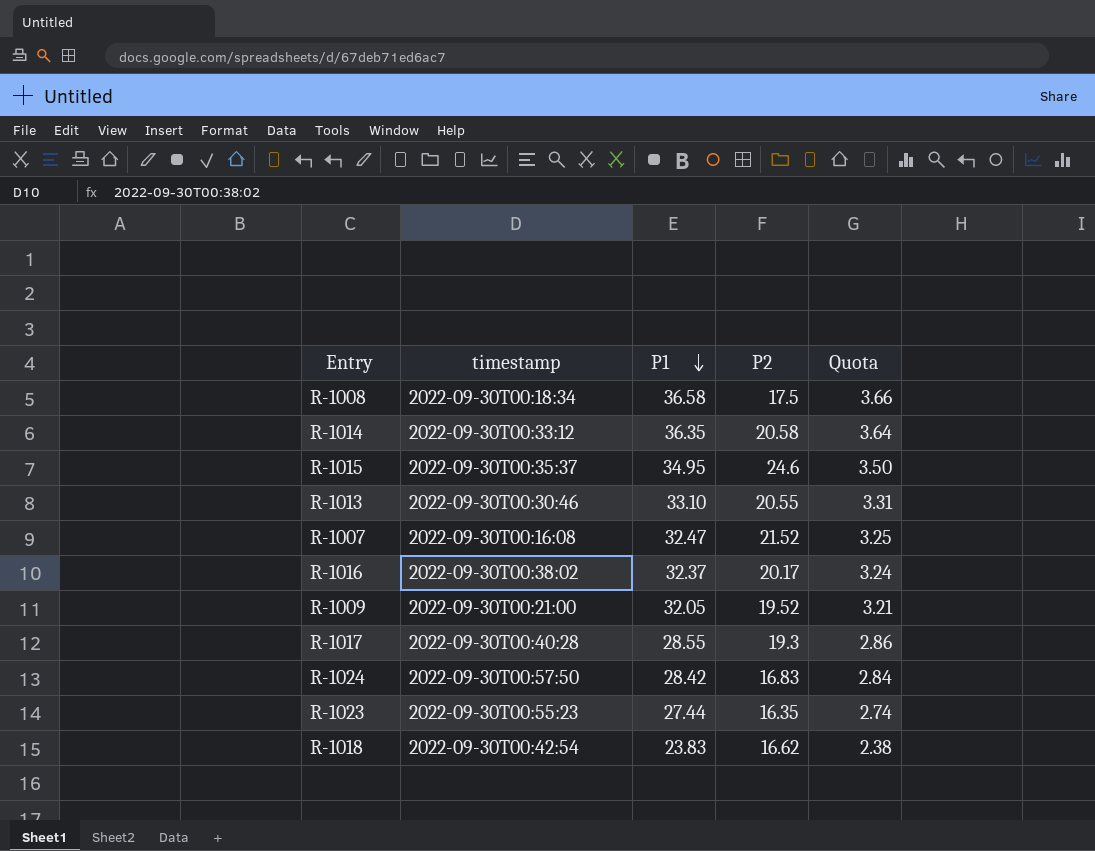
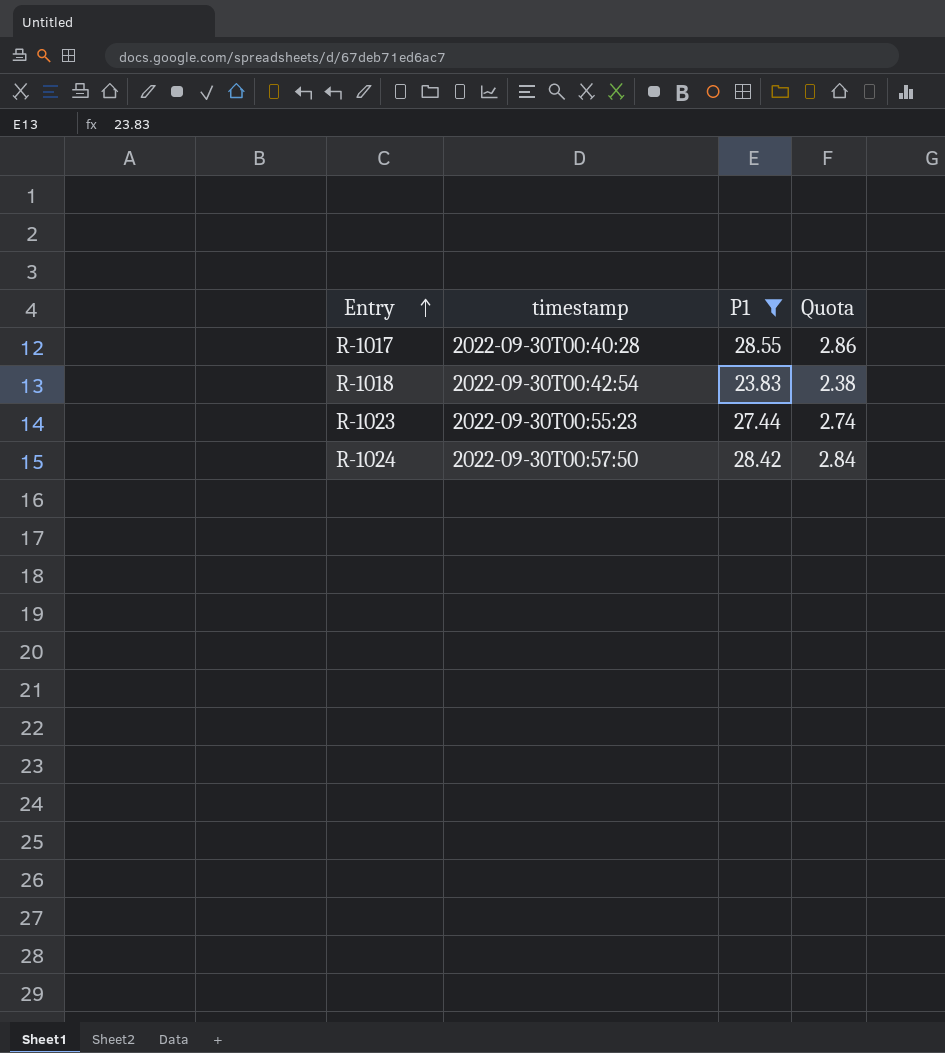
filter: none -> P1 <= 28.55
row order: P1 descending -> Entry ascending
column P2 | position: 4 -> none

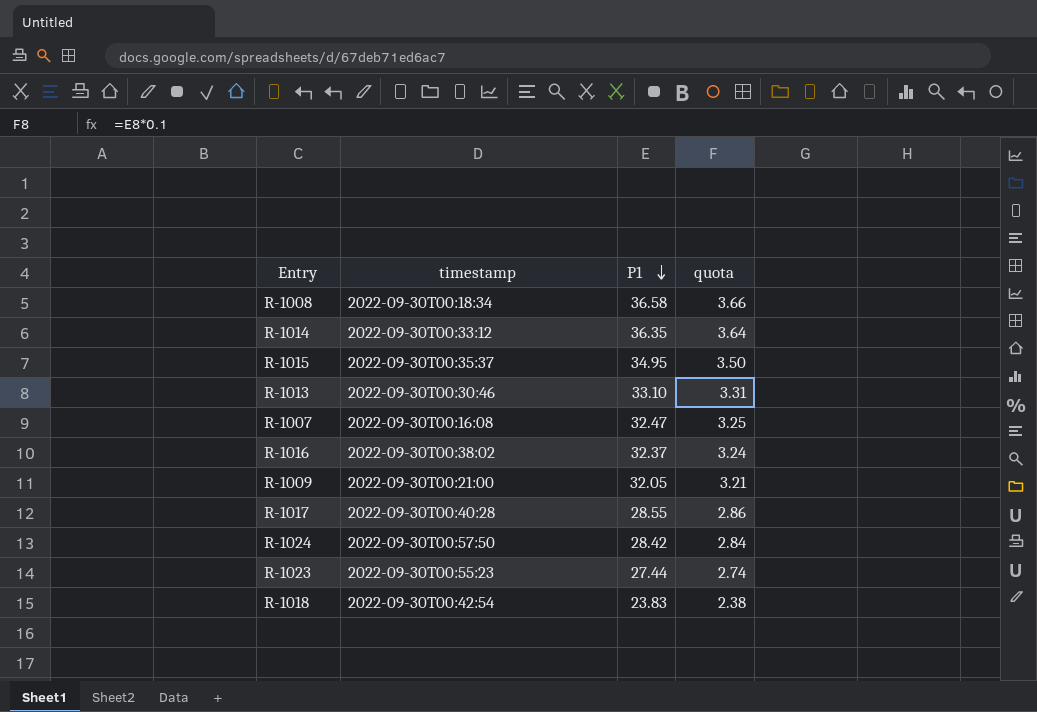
filter: P1 <= 28.55 -> none
row order: Entry ascending -> P1 descending
column name: Quota -> quota

